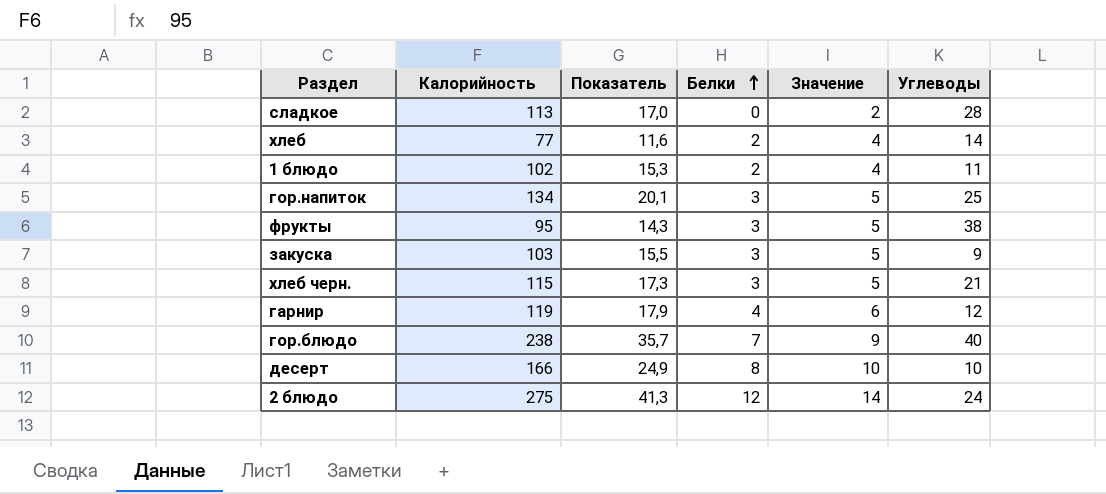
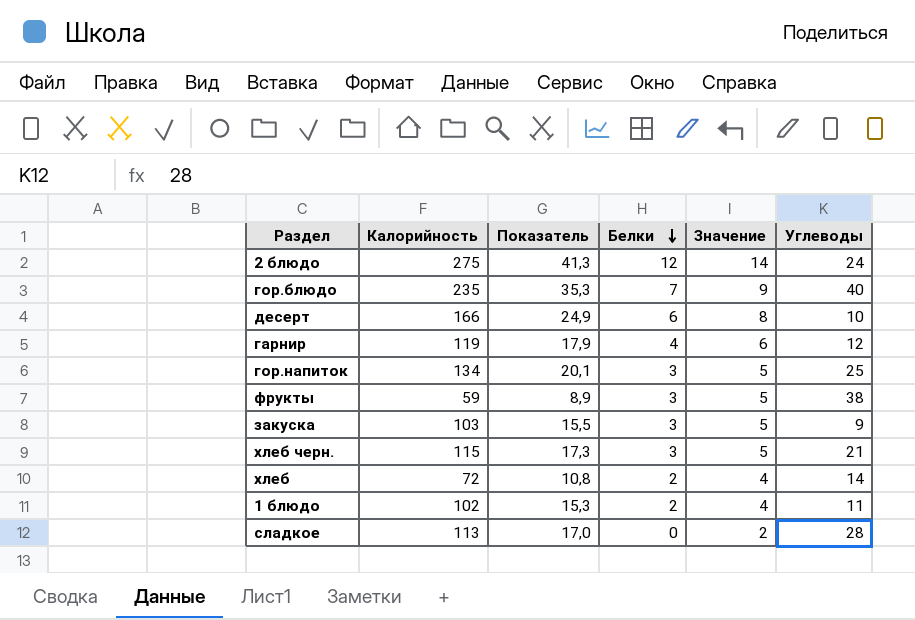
row order: Белки ascending -> Белки descending
гор.блюдо | Калорийность: 238 -> 235
гор.блюдо | Показатель: 35,7 -> 35,3
десерт | Белки: 8 -> 6
десерт | Значение: 10 -> 8
фрукты | Калорийность: 95 -> 59
фрукты | Показатель: 14,3 -> 8,9
хлеб | Калорийность: 77 -> 72
хлеб | Показатель: 11,6 -> 10,8

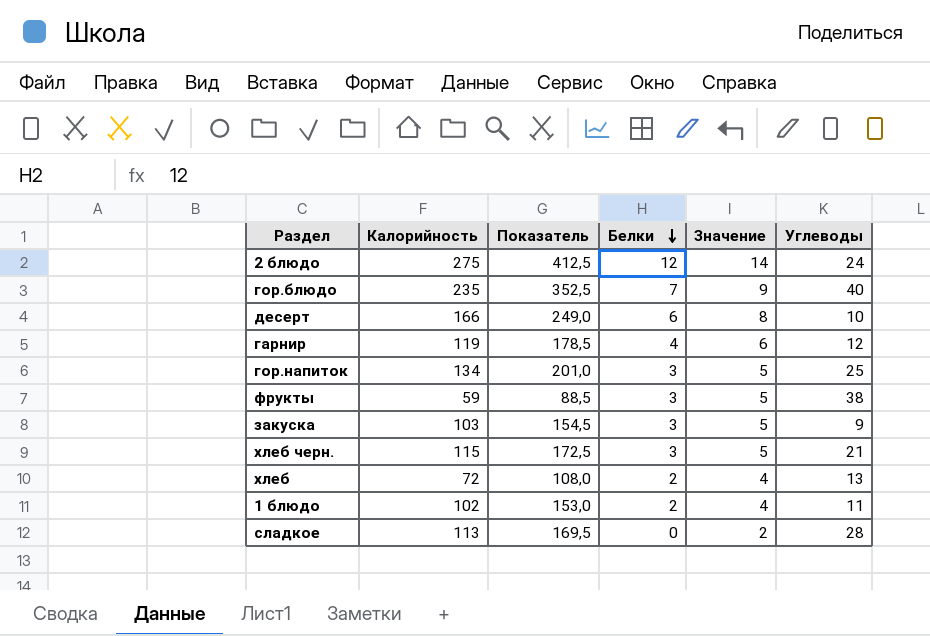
column Показатель | formula: [Калорийность] * 0,15 -> [Калорийность] * 1,5
хлеб | Углеводы: 14 -> 13

